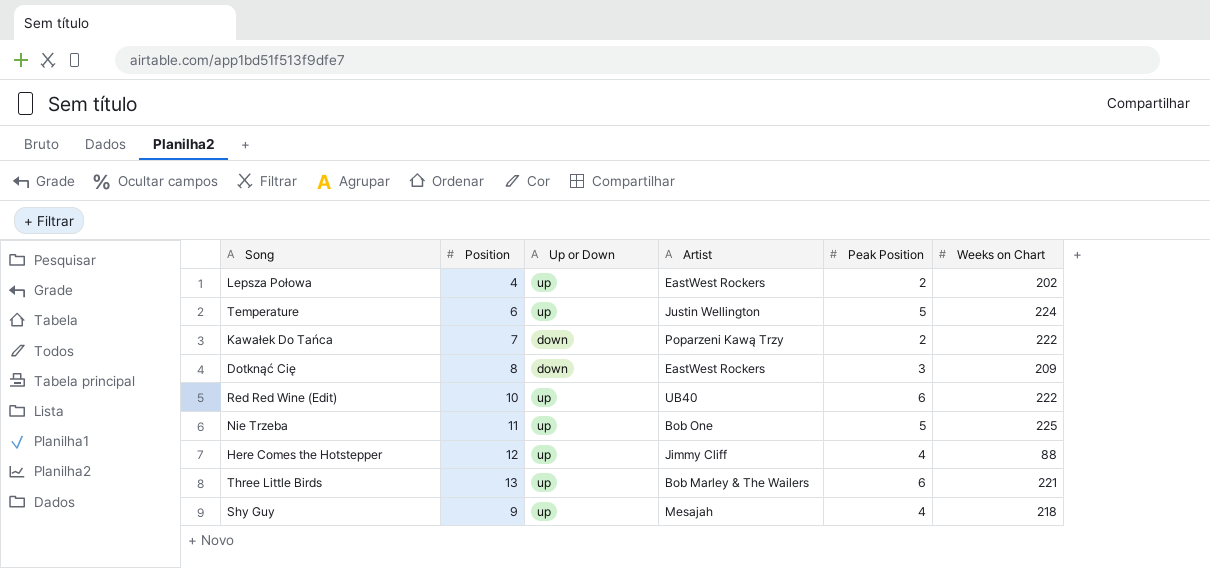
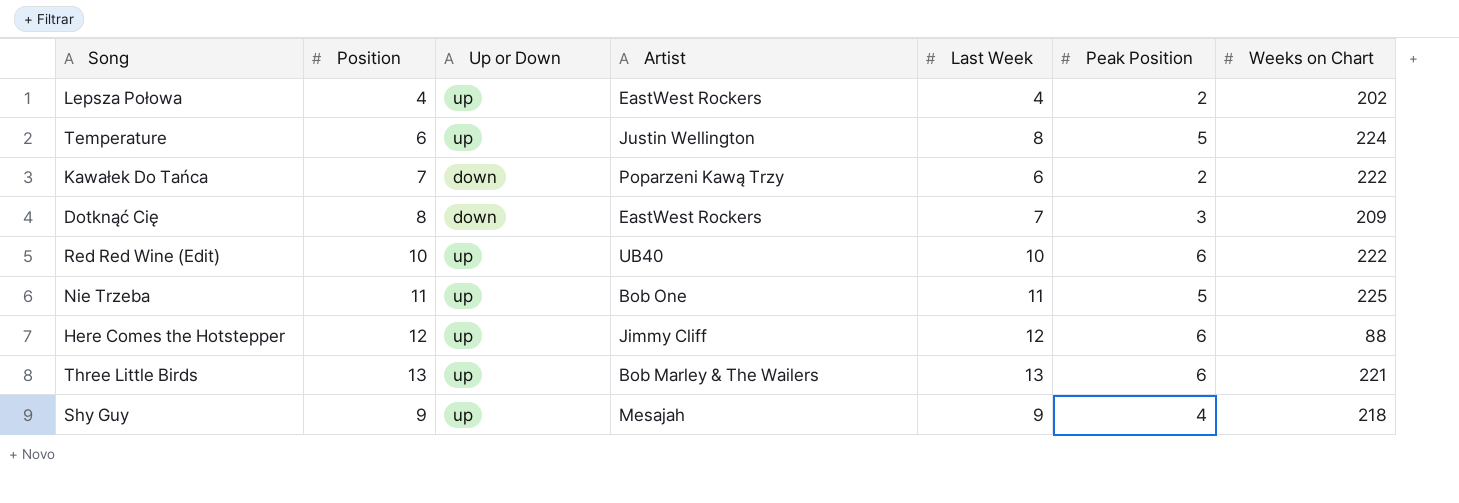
column Last Week | position: none -> 5
Here Comes the Hotstepper | Peak Position: 4 -> 6

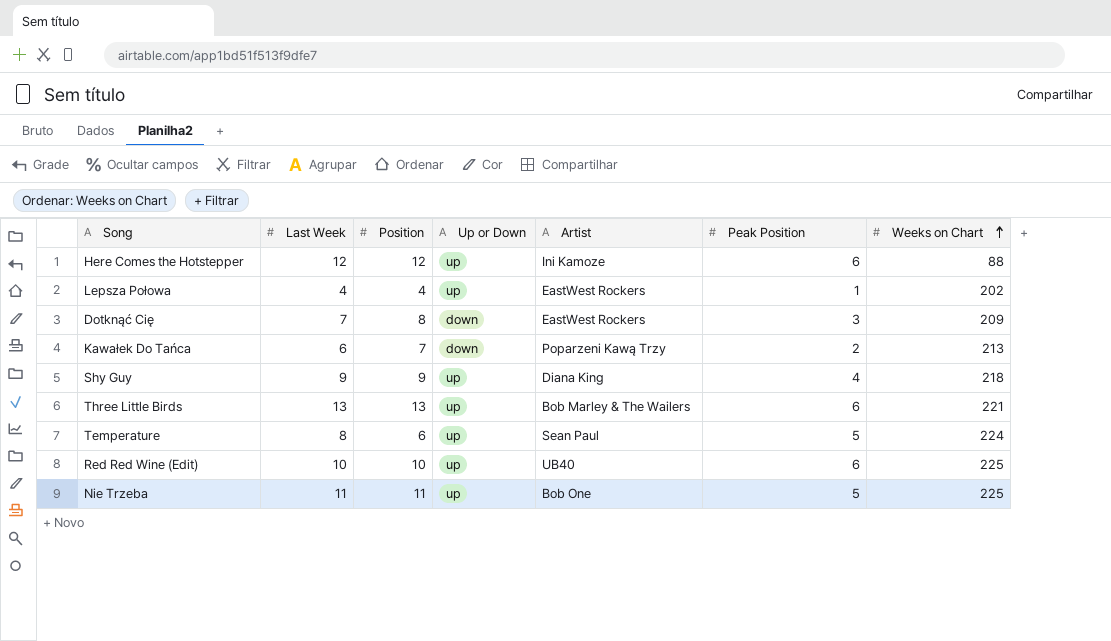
row order: none -> Weeks on Chart ascending
column Last Week | position: 5 -> 2
Here Comes the Hotstepper | Artist: Jimmy Cliff -> Ini Kamoze
Lepsza Połowa | Peak Position: 2 -> 1
Kawałek Do Tańca | Weeks on Chart: 222 -> 213
Shy Guy | Artist: Mesajah -> Diana King
Temperature | Artist: Justin Wellington -> Sean Paul
Red Red Wine (Edit) | Weeks on Chart: 222 -> 225

